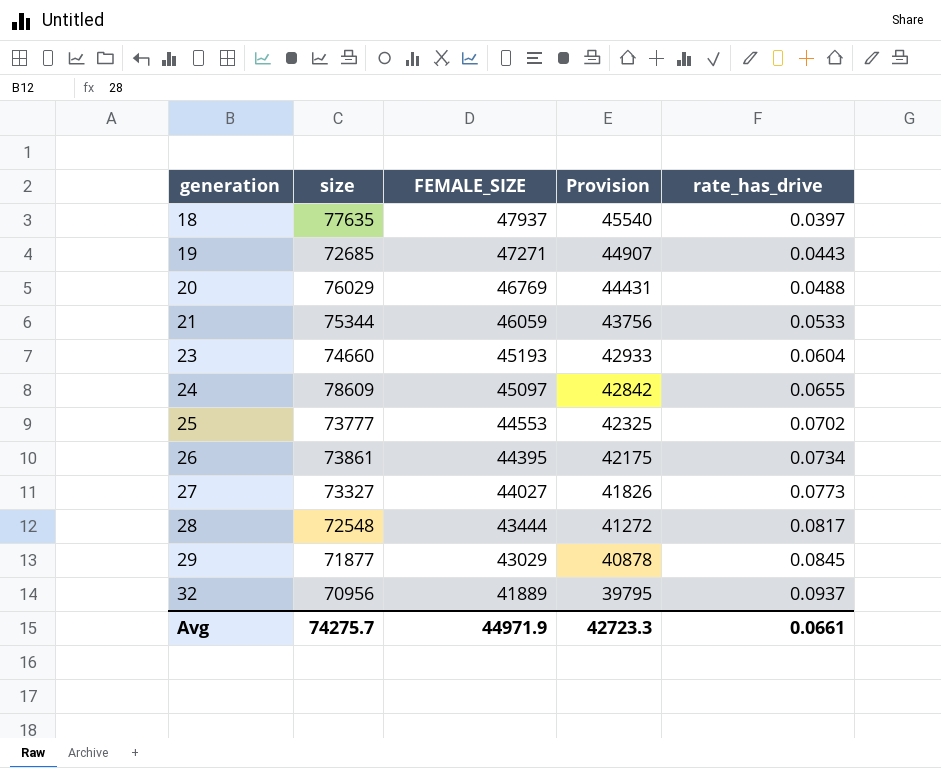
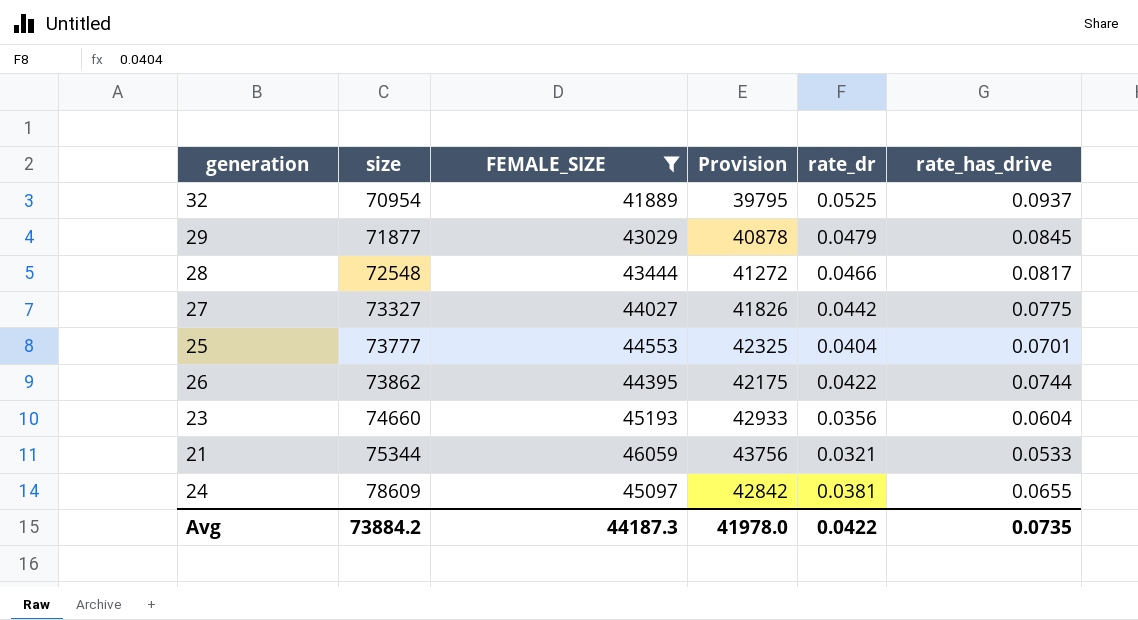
filter: none -> FEMALE_SIZE <= 46059
row order: generation ascending -> size ascending
column rate_dr | position: none -> 5
32 | size: 70956 -> 70954
27 | rate_has_drive: 0.0773 -> 0.0775
25 | rate_has_drive: 0.0702 -> 0.0701
26 | size: 73861 -> 73862
26 | rate_has_drive: 0.0734 -> 0.0744
Avg | size: 74275.7 -> 73884.2
Avg | FEMALE_SIZE: 44971.9 -> 44187.3
Avg | Provision: 42723.3 -> 41978.0
Avg | rate_has_drive: 0.0661 -> 0.0735

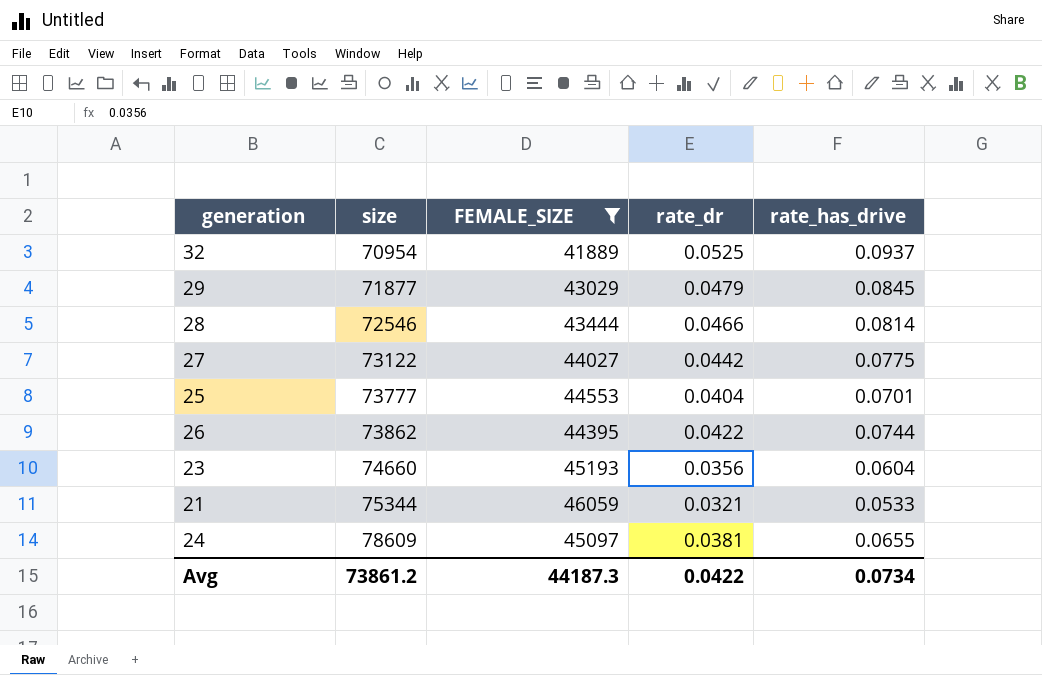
column Provision | formula: [FEMALE_SIZE] * 0.95 -> none
28 | size: 72548 -> 72546
28 | rate_has_drive: 0.0817 -> 0.0814
27 | size: 73327 -> 73122
Avg | size: 73884.2 -> 73861.2
Avg | rate_has_drive: 0.0735 -> 0.0734

